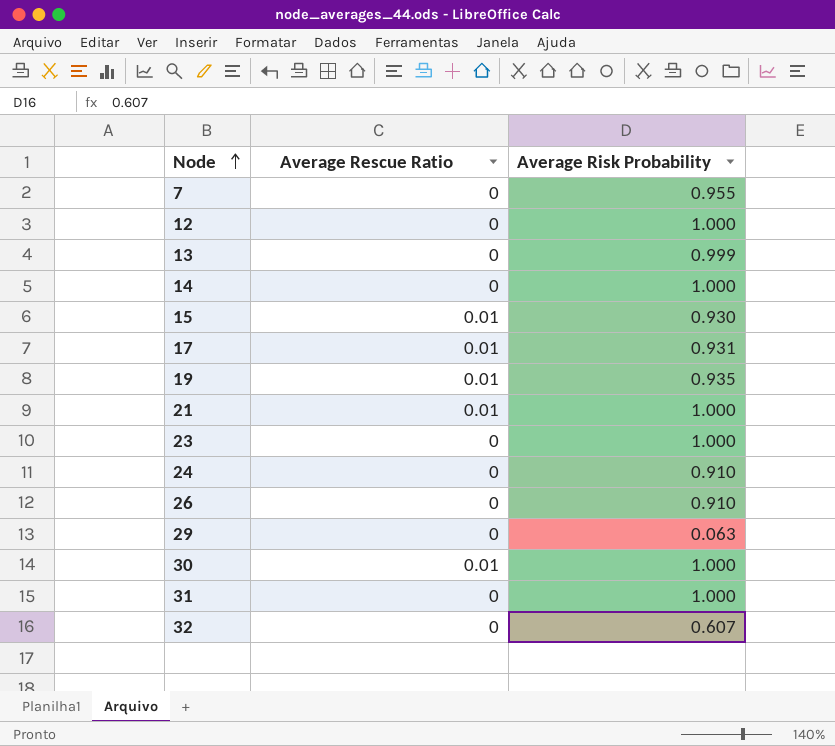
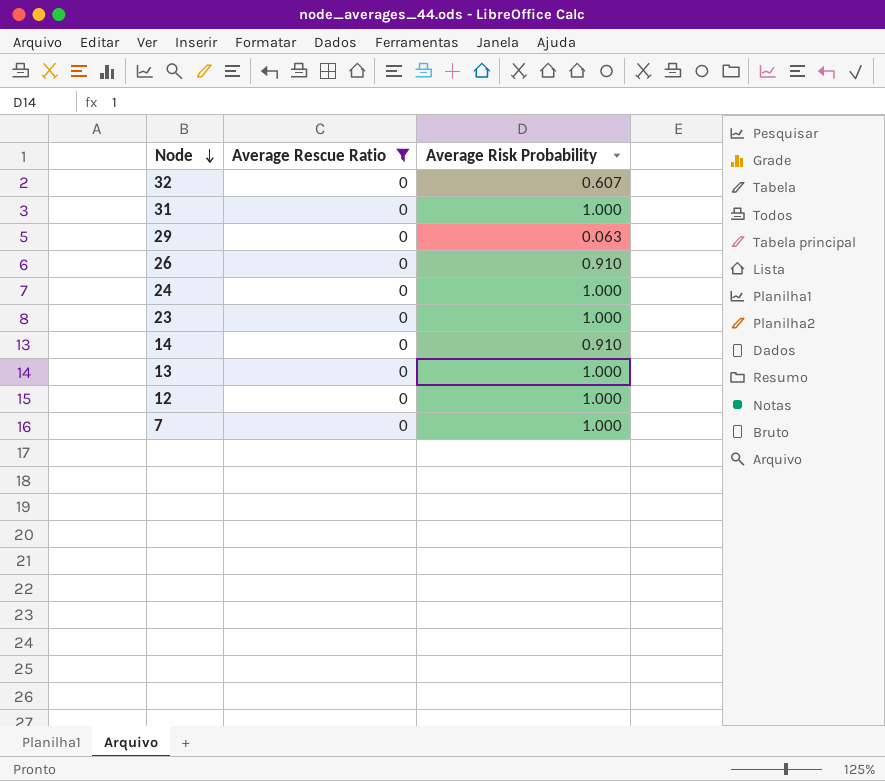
filter: none -> Average Rescue Ratio = 0
row order: Node ascending -> Node descending
24 | Average Risk Probability: 0.910 -> 1.000
14 | Average Risk Probability: 1.000 -> 0.910
13 | Average Risk Probability: 0.999 -> 1.000
7 | Average Risk Probability: 0.955 -> 1.000

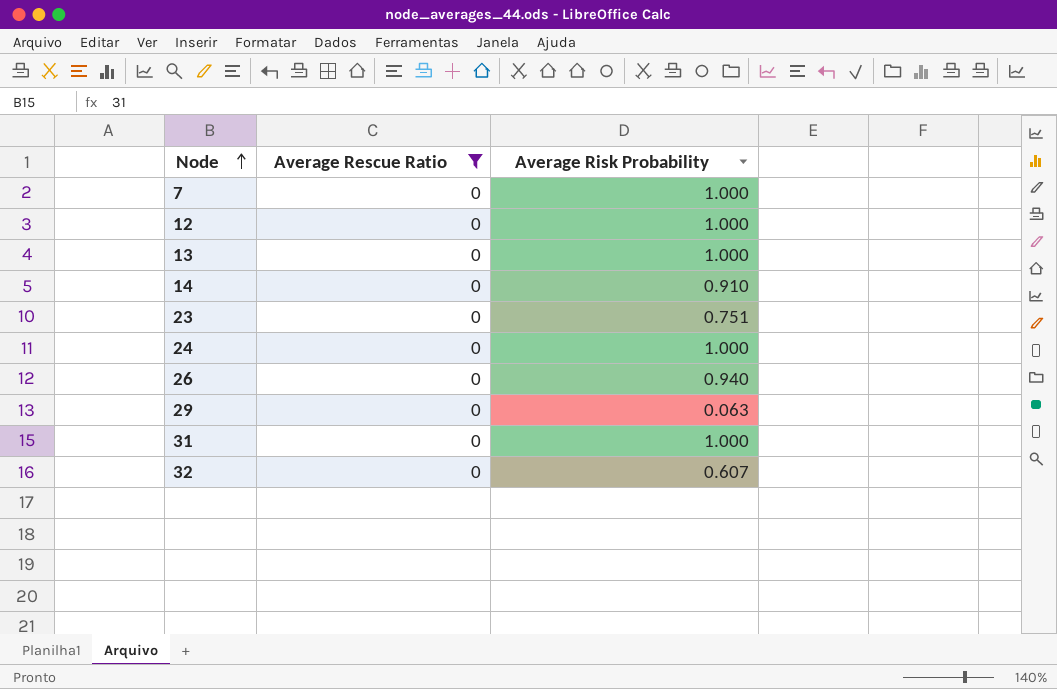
row order: Node descending -> Node ascending
23 | Average Risk Probability: 1.000 -> 0.751
26 | Average Risk Probability: 0.910 -> 0.940

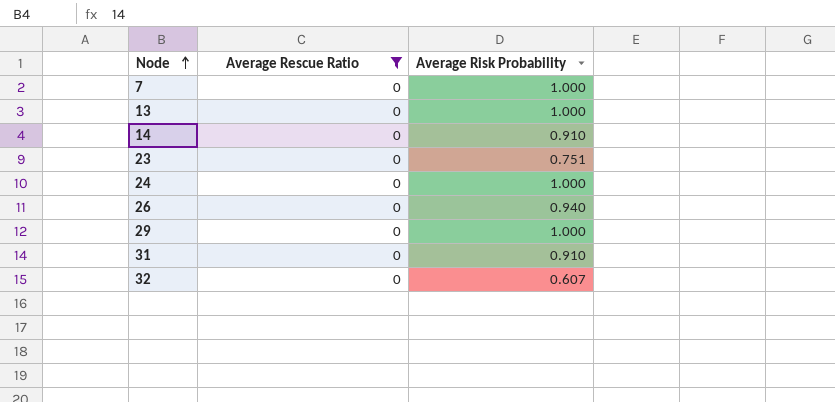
row 12: 0 | 1.000 -> none
29 | Average Risk Probability: 0.063 -> 1.000
31 | Average Risk Probability: 1.000 -> 0.910

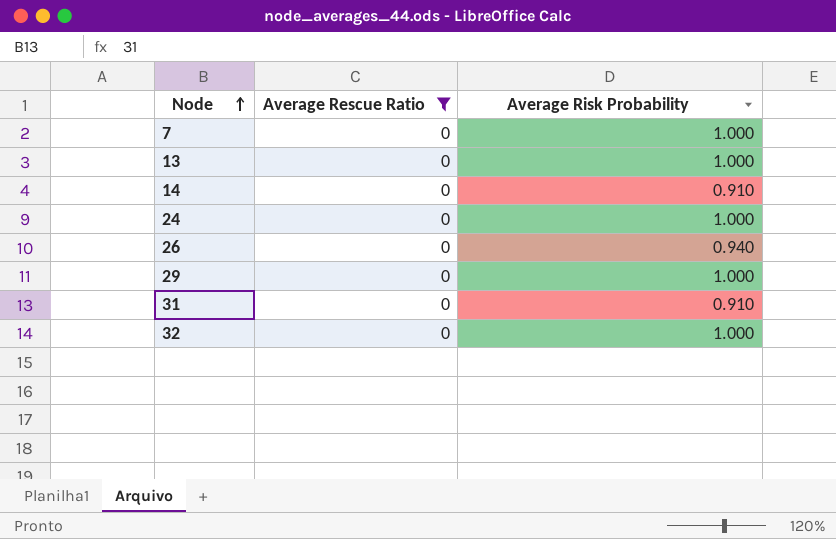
row 23: 0 | 0.751 -> none
32 | Average Risk Probability: 0.607 -> 1.000

